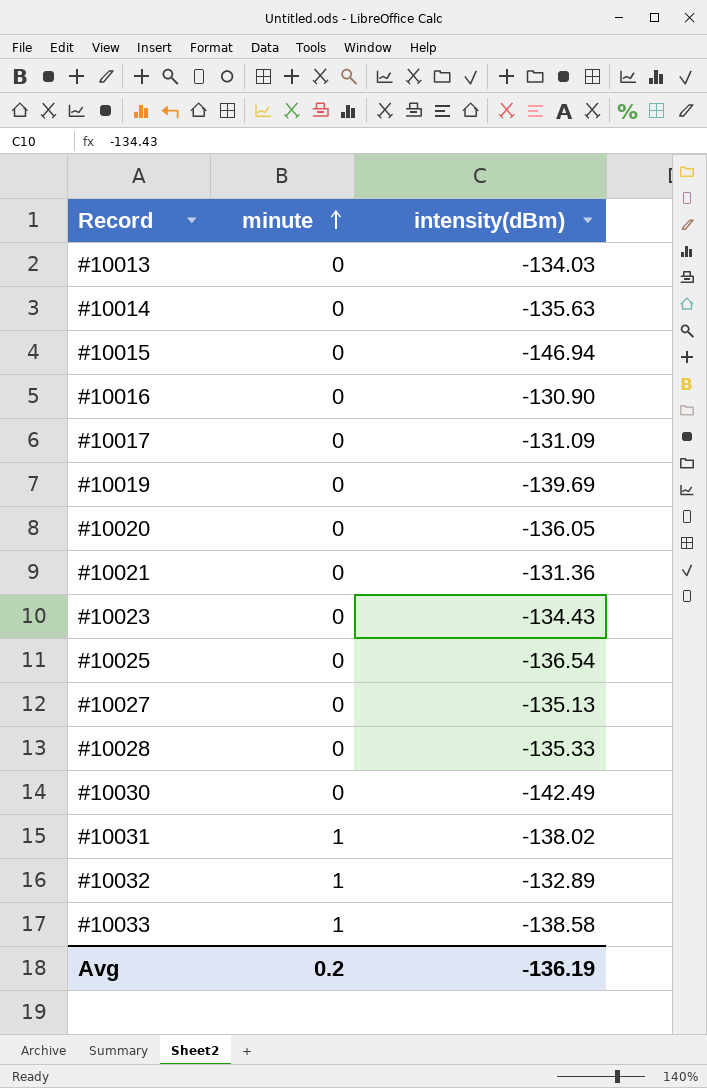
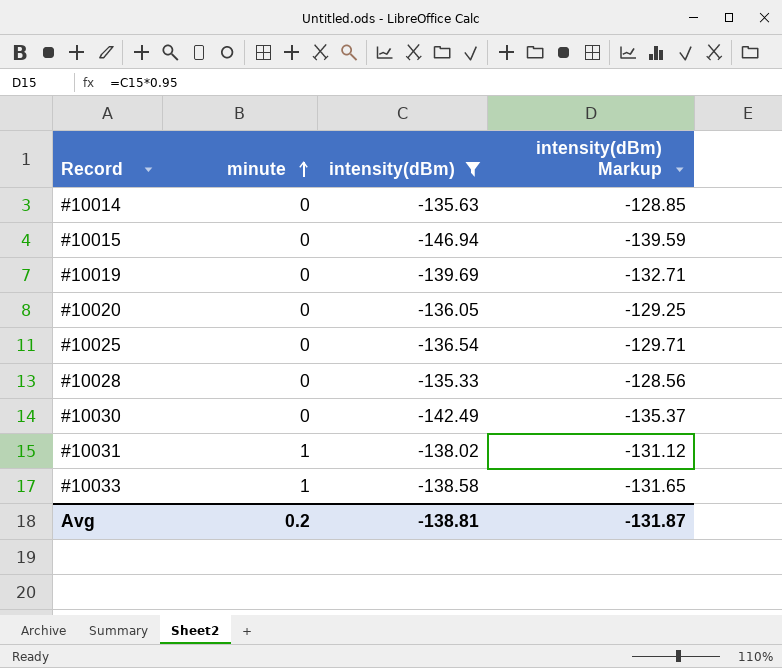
filter: none -> intensity(dBm) <= -135.33
column intensity(dBm) Markup | formula: none -> [intensity(dBm)] * 0.95
Avg | intensity(dBm): -136.19 -> -138.81

